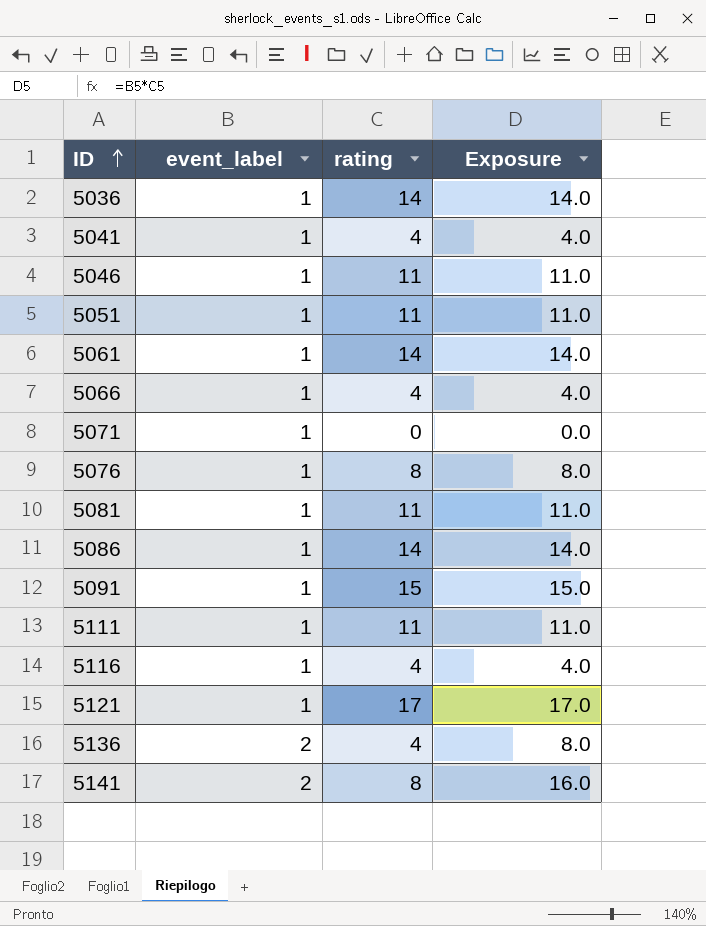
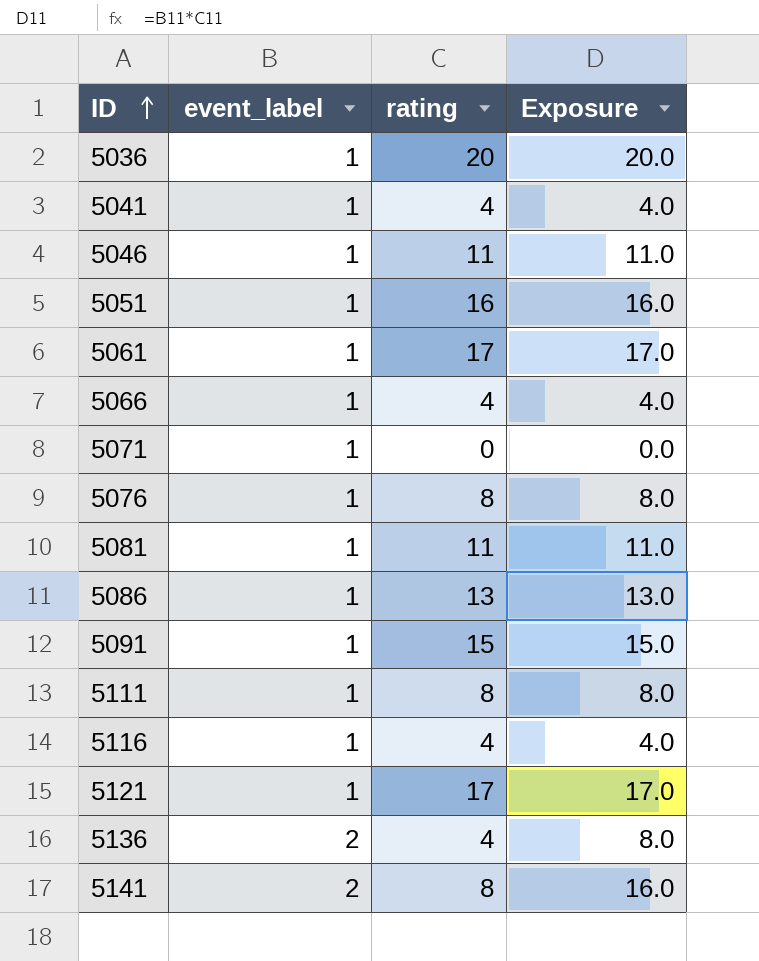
5036 | rating: 14 -> 20
5036 | Exposure: 14.0 -> 20.0
5051 | rating: 11 -> 16
5051 | Exposure: 11.0 -> 16.0
5061 | rating: 14 -> 17
5061 | Exposure: 14.0 -> 17.0
5086 | rating: 14 -> 13
5086 | Exposure: 14.0 -> 13.0
5111 | rating: 11 -> 8
5111 | Exposure: 11.0 -> 8.0

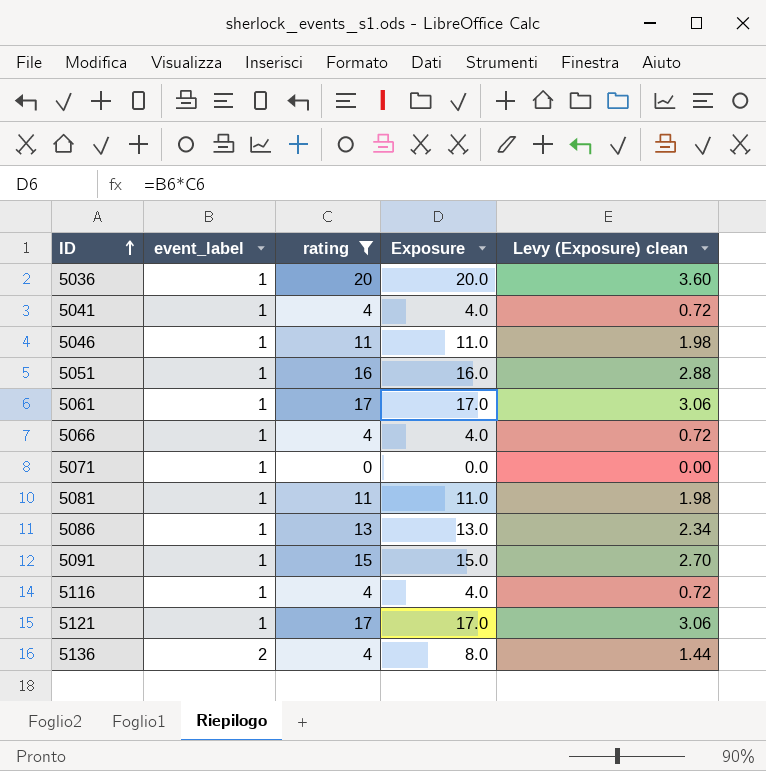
filter: none -> rating != 8
column Levy (Exposure) clean | formula: none -> [Exposure] * 0.18

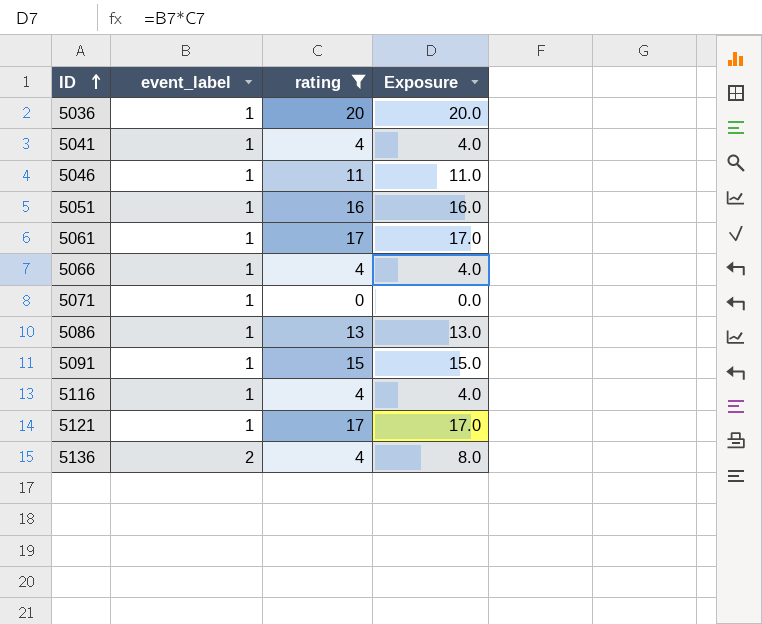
column Levy (Exposure) clean | formula: [Exposure] * 0.18 -> none
row 5081: 1 | 11 | 11.0 | 1.98 -> none

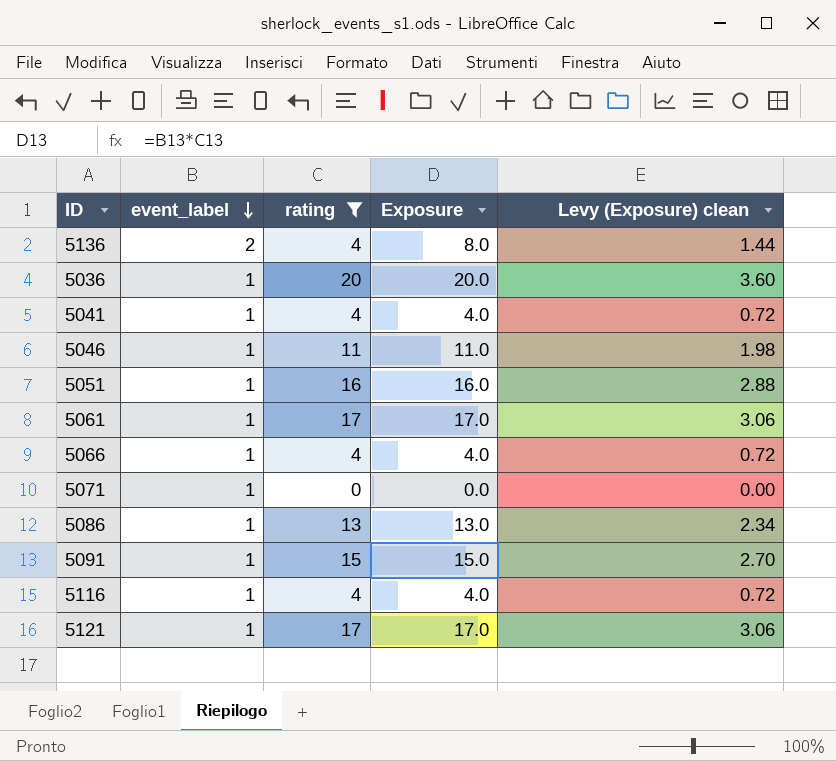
row order: ID ascending -> event_label descending
column Levy (Exposure) clean | formula: none -> [Exposure] * 0.18

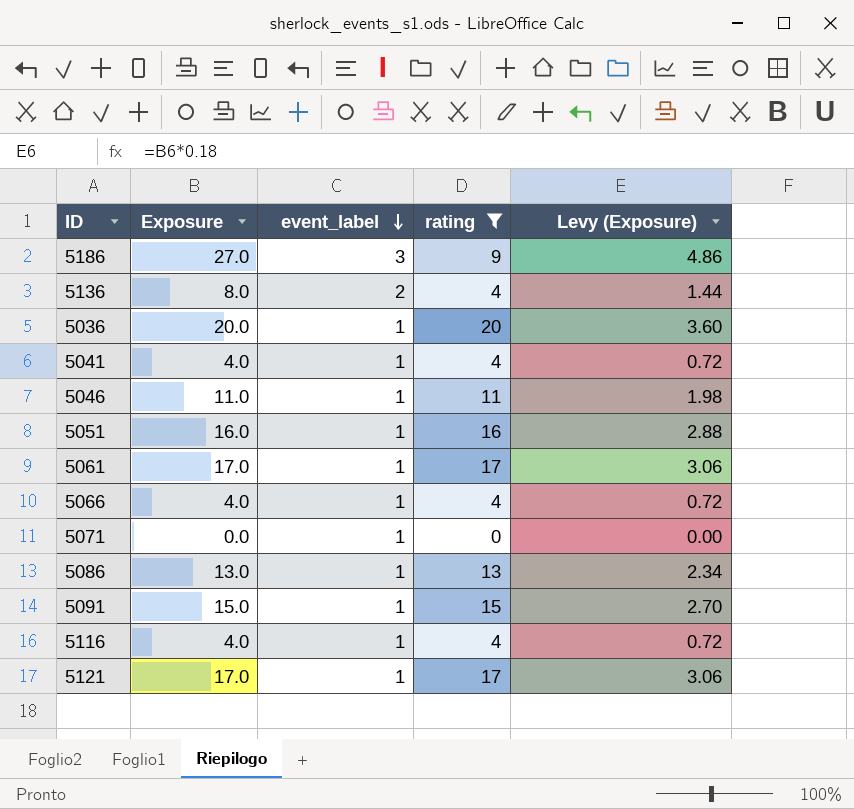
column Exposure | position: 4 -> 2
column name: Levy (Exposure) clean -> Levy (Exposure)
row 5186: none -> 27.0 | 3 | 9 | 4.86

